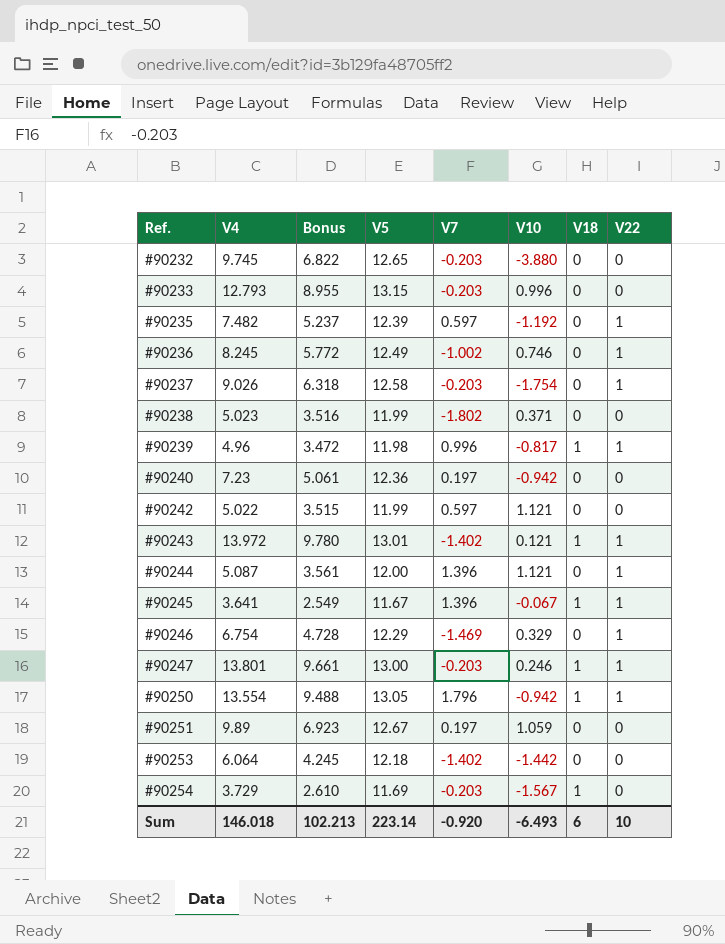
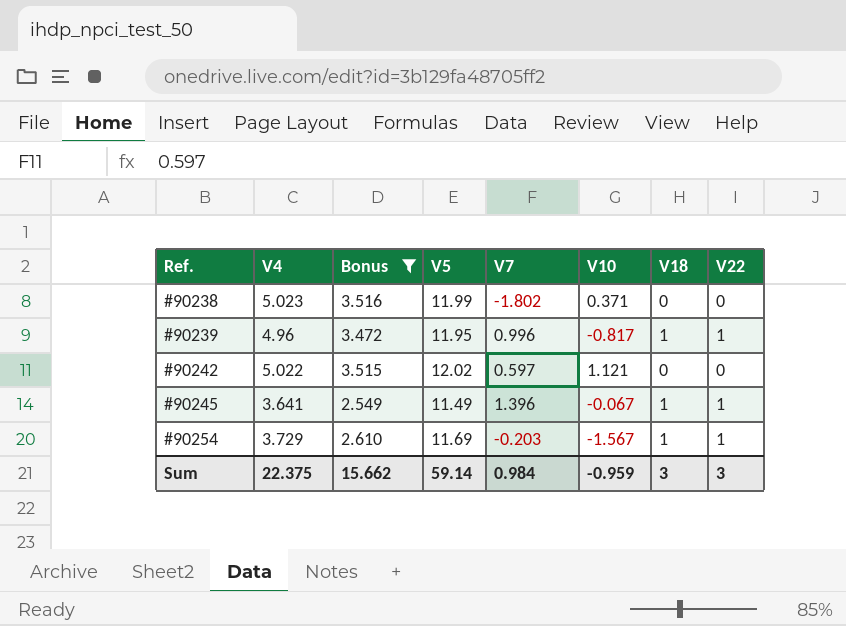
filter: none -> Bonus <= 3.516
#90239 | V5: 11.98 -> 11.95
#90242 | V5: 11.99 -> 12.02
#90245 | V5: 11.67 -> 11.49
#90254 | V22: 0 -> 1
Sum | V4: 146.018 -> 22.375
Sum | Bonus: 102.213 -> 15.662
Sum | V5: 223.14 -> 59.14
Sum | V7: -0.920 -> 0.984
Sum | V10: -6.493 -> -0.959
Sum | V18: 6 -> 3
Sum | V22: 10 -> 3

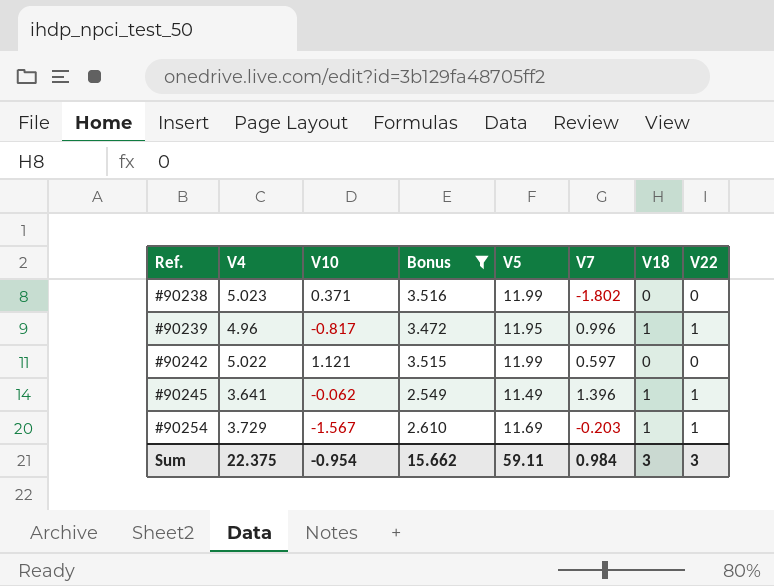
column V10 | position: 6 -> 3
#90242 | V5: 12.02 -> 11.99
#90245 | V10: -0.067 -> -0.062
Sum | V10: -0.959 -> -0.954
Sum | V5: 59.14 -> 59.11

